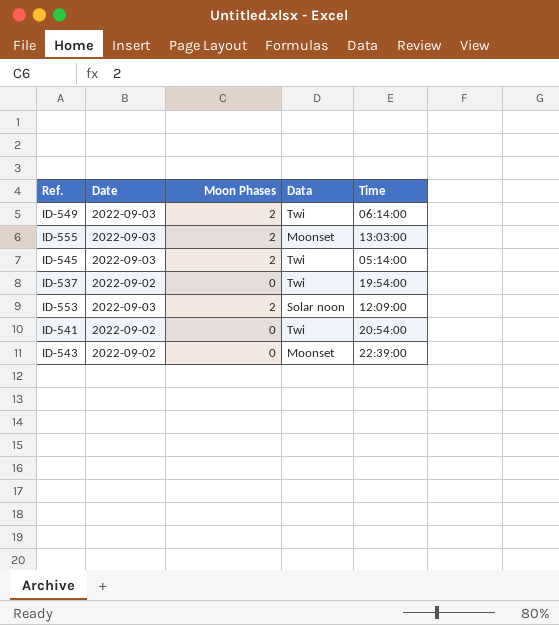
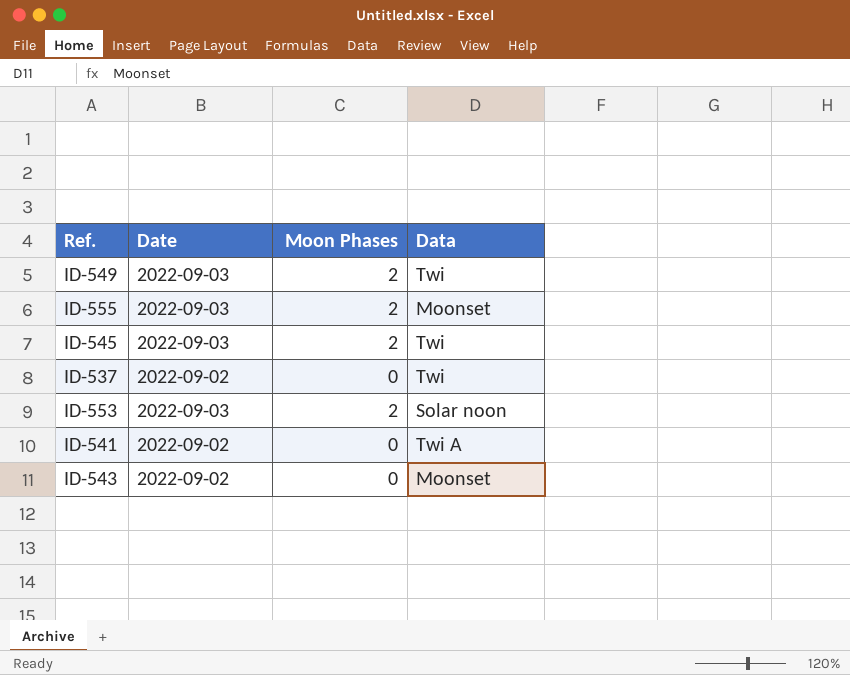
column Time | position: 5 -> none
ID-541 | Data: Twi -> Twi A

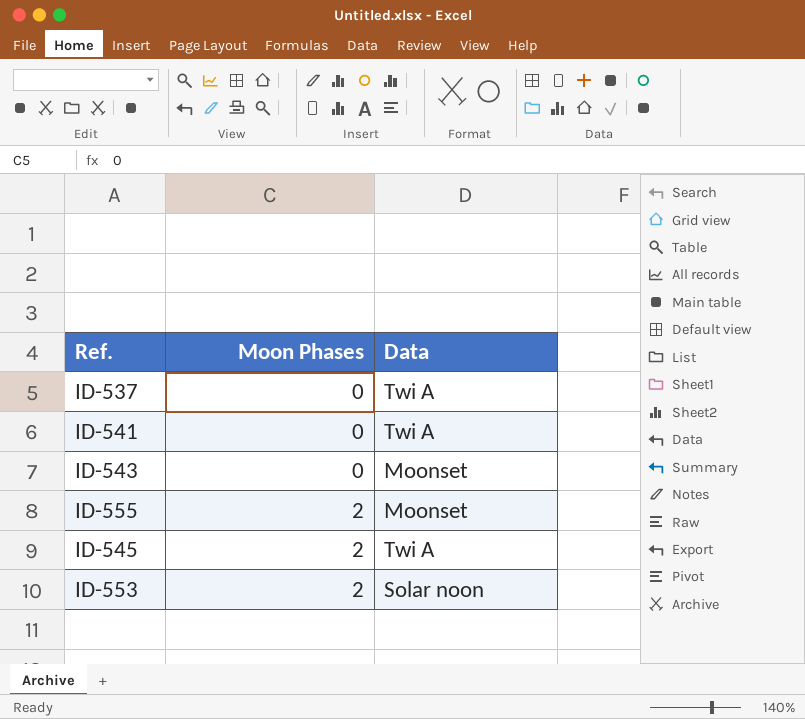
row order: none -> Moon Phases ascending
column Date | position: 2 -> none
row ID-549: 2022-09-03 | 2 | Twi -> none
ID-537 | Data: Twi -> Twi A
ID-545 | Data: Twi -> Twi A

